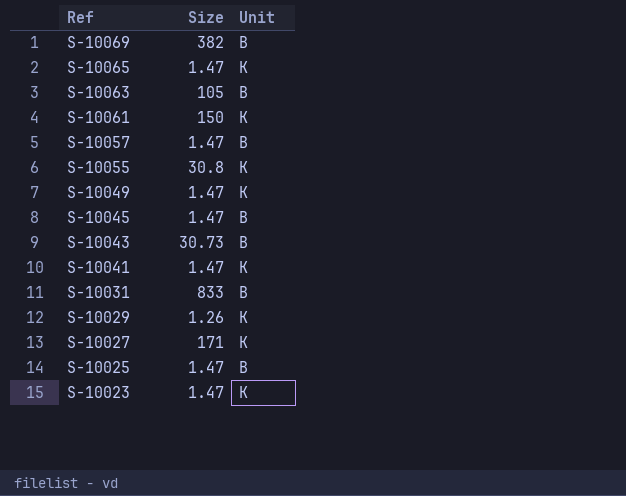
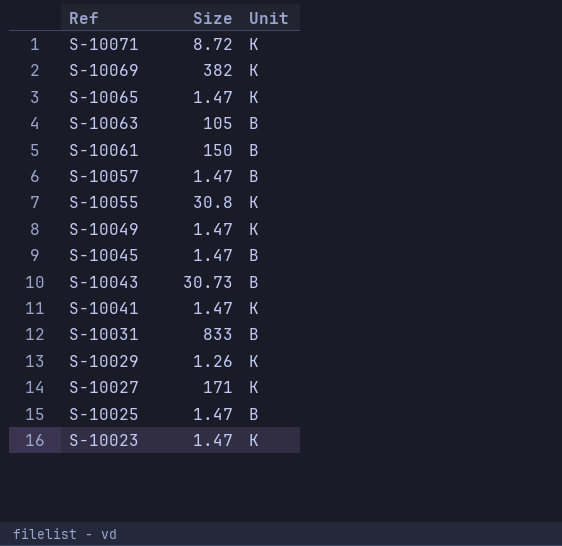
row S-10071: none -> 8.72 | K
S-10069 | Unit: B -> K
S-10061 | Unit: K -> B

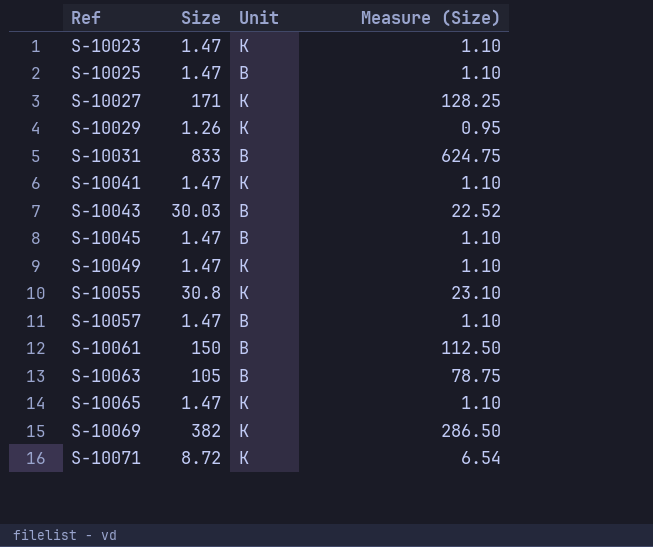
row order: Ref descending -> Ref ascending
column Measure (Size) | formula: none -> [Size] * 0.75
S-10043 | Size: 30.73 -> 30.03

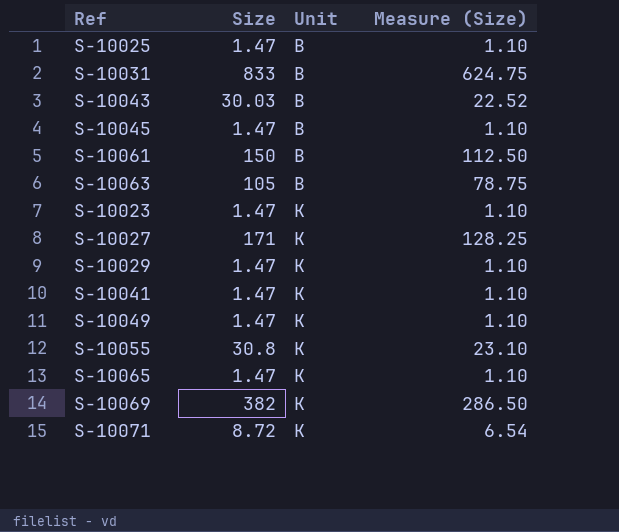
row order: Ref ascending -> Unit ascending
row S-10057: 1.47 | B | 1.10 -> none
S-10029 | Size: 1.26 -> 1.47
S-10029 | Measure (Size): 0.95 -> 1.10

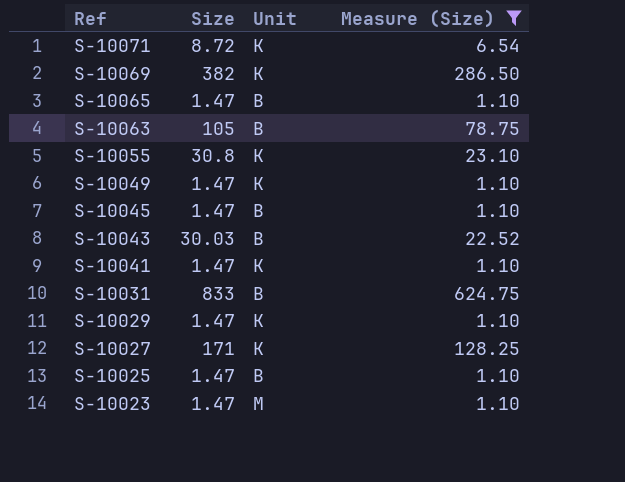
filter: none -> Measure (Size) != 112.50
row order: Unit ascending -> Ref descending
S-10065 | Unit: K -> B
S-10023 | Unit: K -> M

